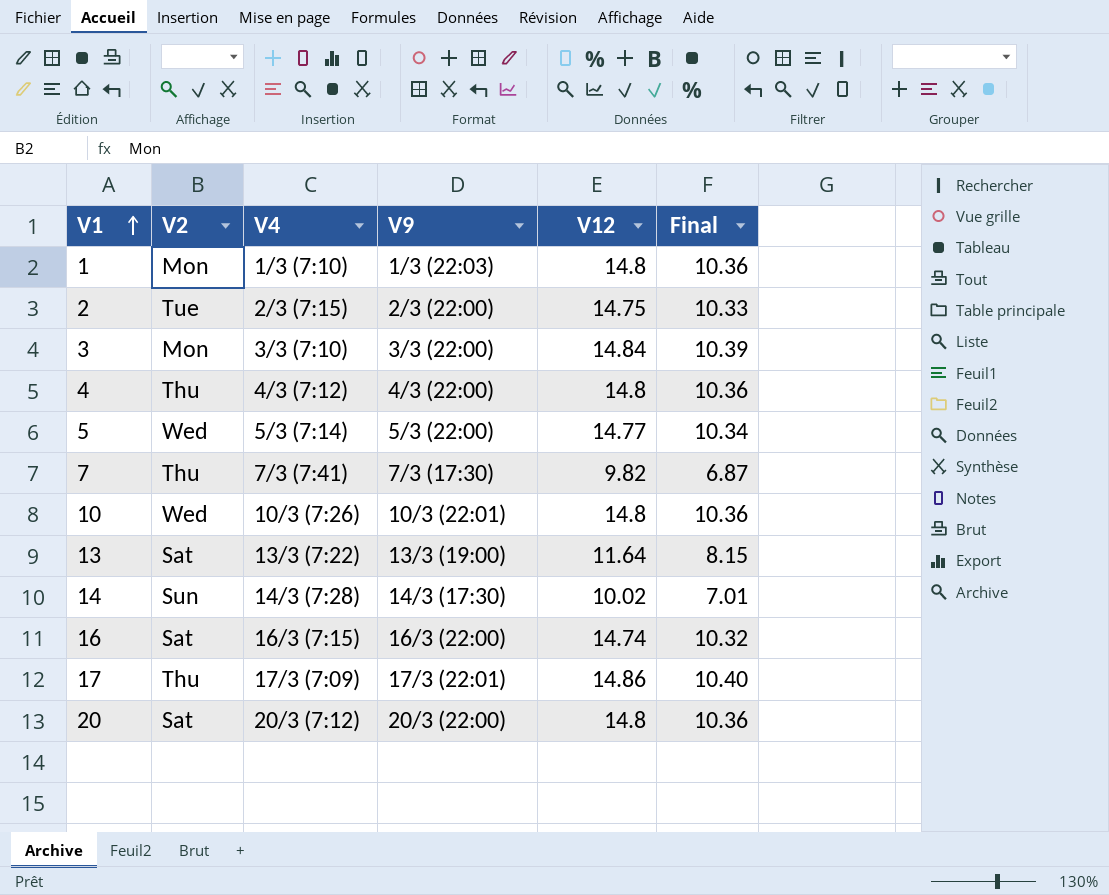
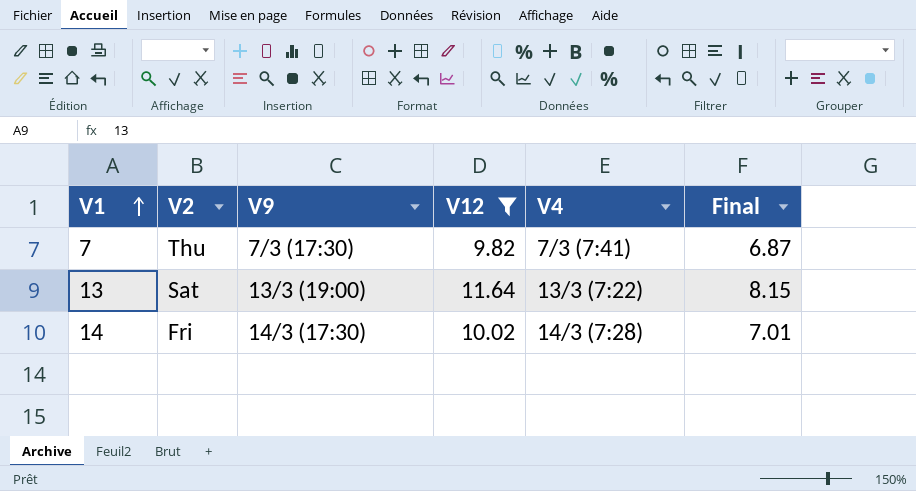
filter: none -> V12 <= 11.64
column V4 | position: 3 -> 5
14 | V2: Sun -> Fri

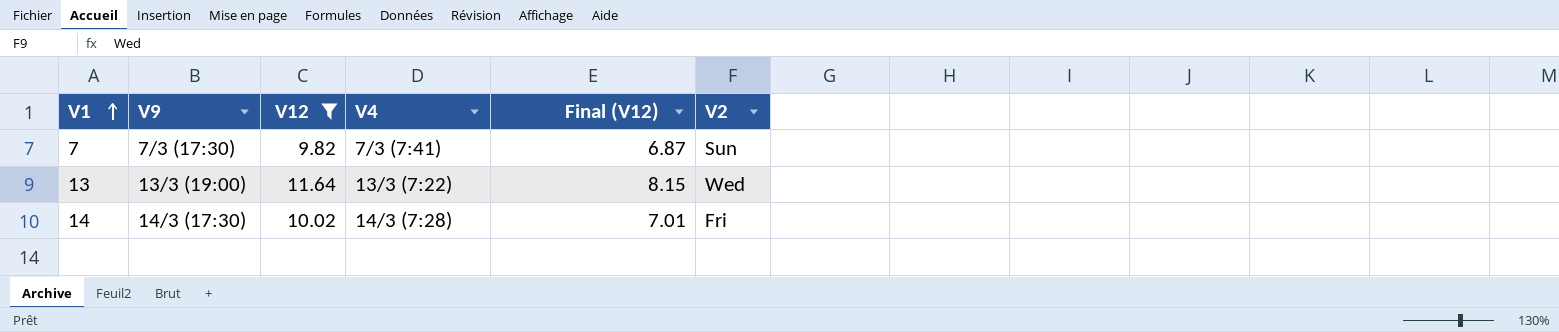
column name: Final -> Final (V12)
column V2 | position: 2 -> 6
7 | V2: Thu -> Sun
13 | V2: Sat -> Wed

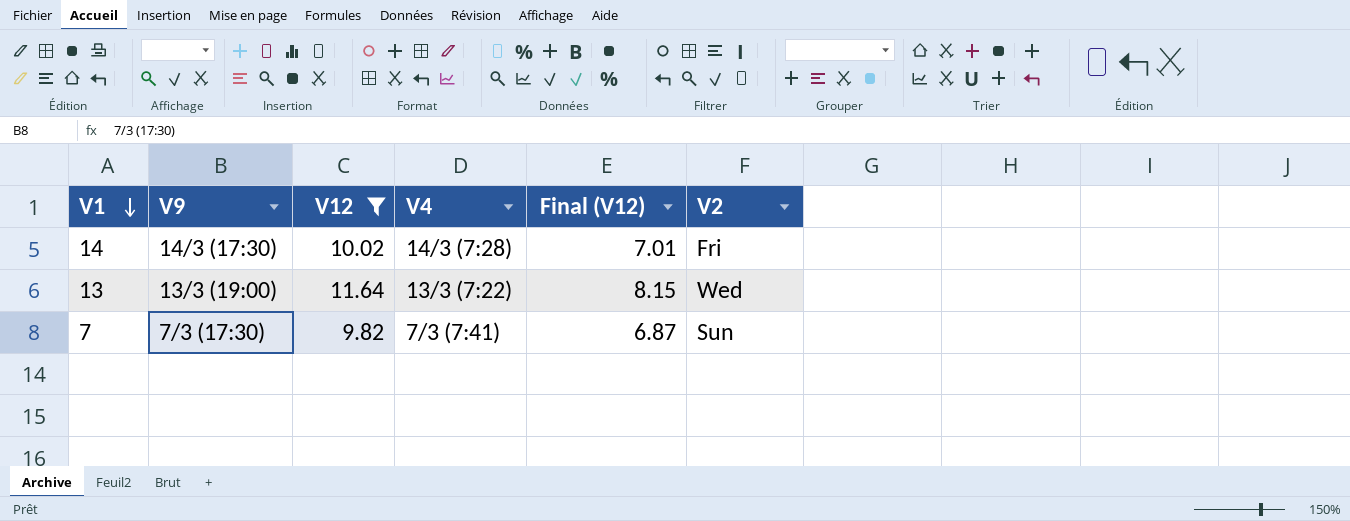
row order: V1 ascending -> V1 descending

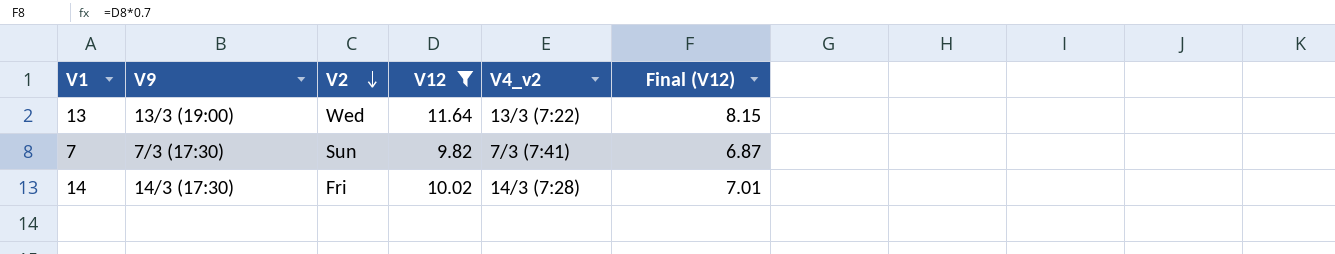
row order: V1 descending -> V2 descending
column V2 | position: 6 -> 3
column name: V4 -> V4_v2

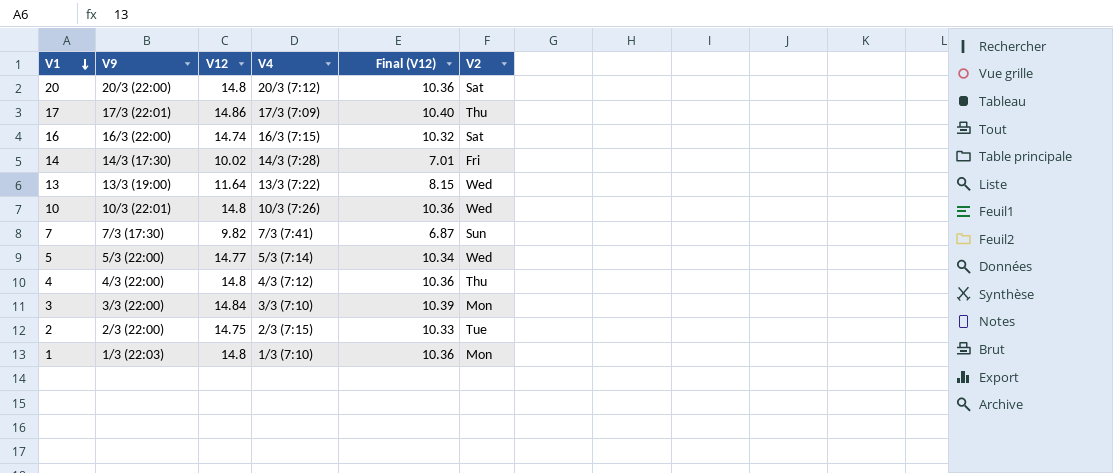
filter: V12 <= 11.64 -> none
row order: V2 descending -> V1 descending
column name: V4_v2 -> V4
column V2 | position: 3 -> 6

